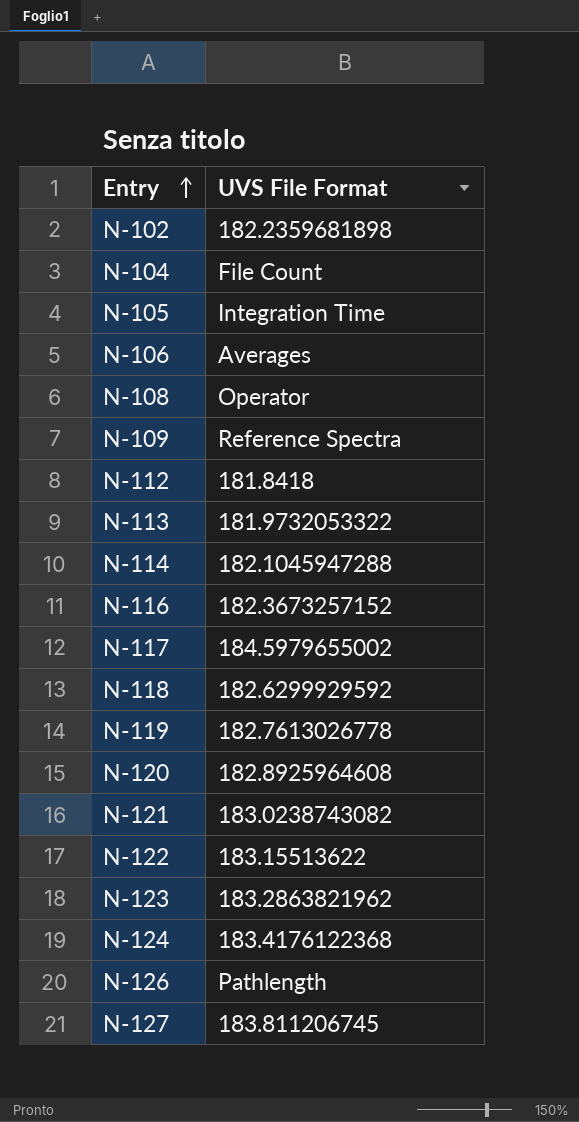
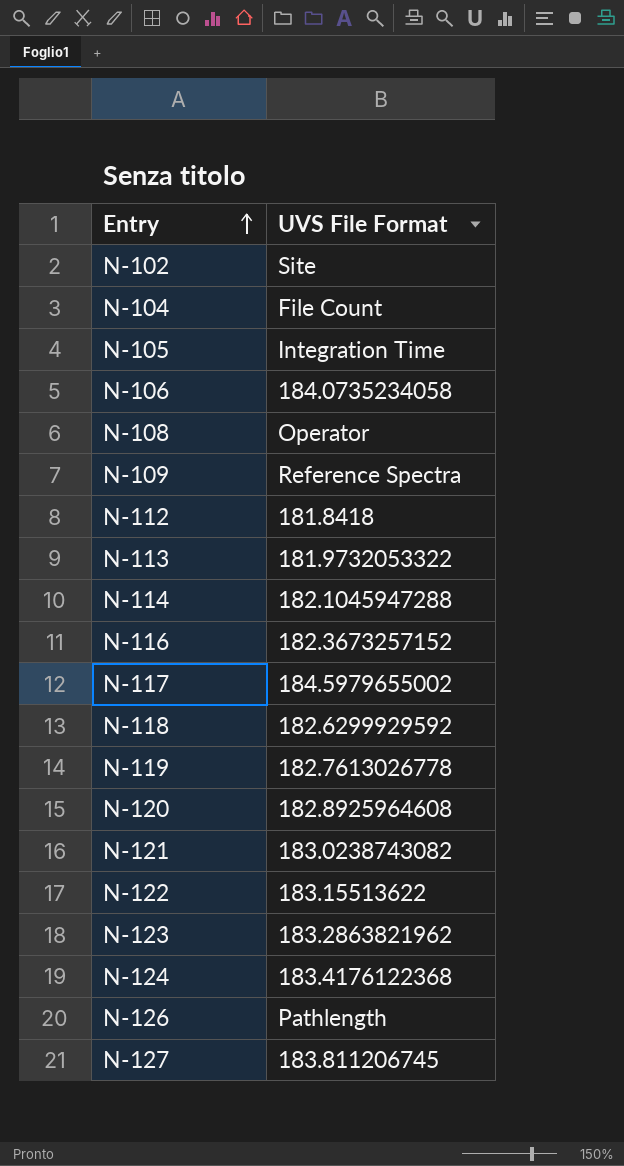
N-102 | UVS File Format: 182.2359681898 -> Site
N-106 | UVS File Format: Averages -> 184.0735234058

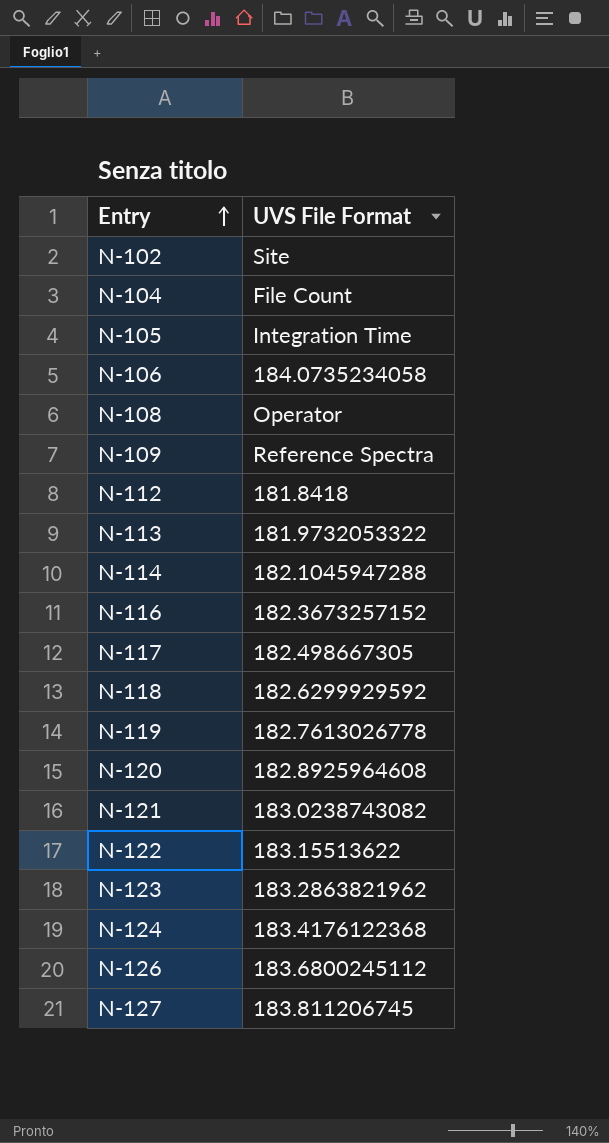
N-117 | UVS File Format: 184.5979655002 -> 182.498667305
N-126 | UVS File Format: Pathlength -> 183.6800245112

